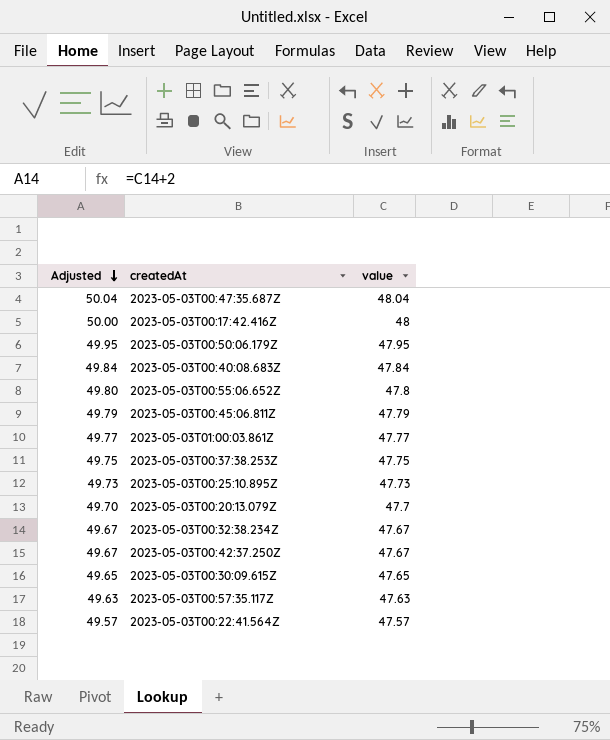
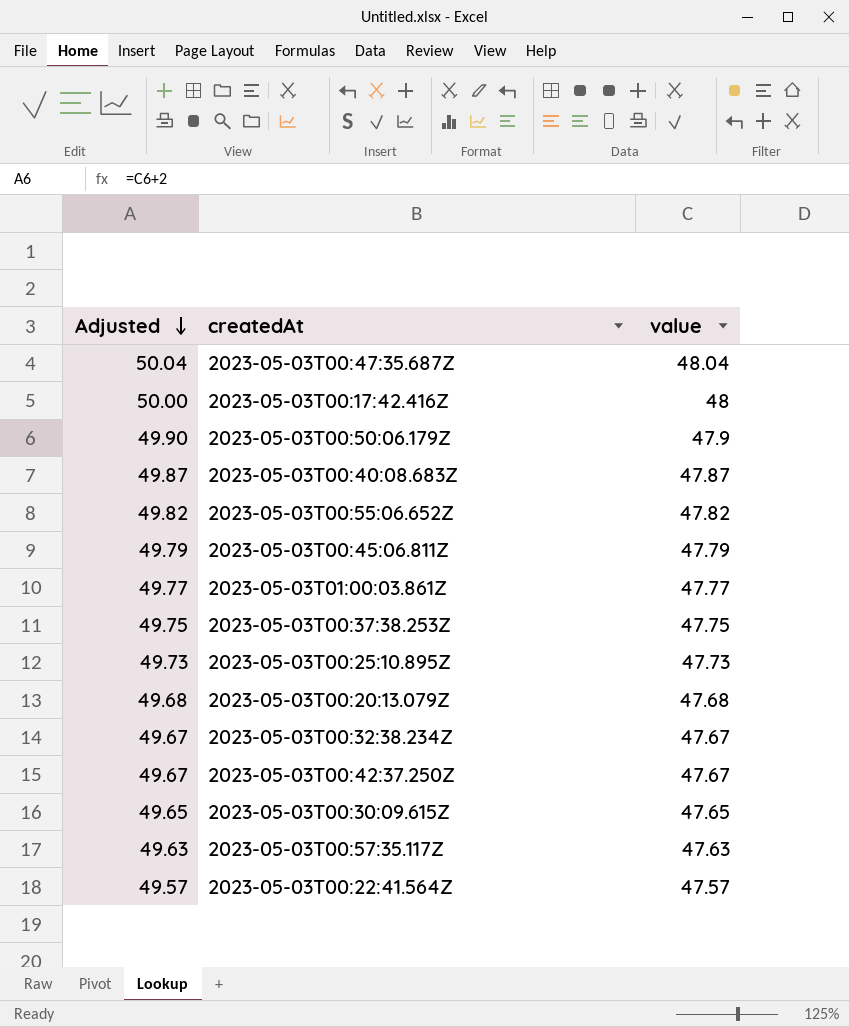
2023-05-03T00:50:06.179Z | Adjusted: 49.95 -> 49.90
2023-05-03T00:50:06.179Z | value: 47.95 -> 47.9
2023-05-03T00:40:08.683Z | Adjusted: 49.84 -> 49.87
2023-05-03T00:40:08.683Z | value: 47.84 -> 47.87
2023-05-03T00:55:06.652Z | Adjusted: 49.80 -> 49.82
2023-05-03T00:55:06.652Z | value: 47.8 -> 47.82
2023-05-03T00:20:13.079Z | Adjusted: 49.70 -> 49.68
2023-05-03T00:20:13.079Z | value: 47.7 -> 47.68

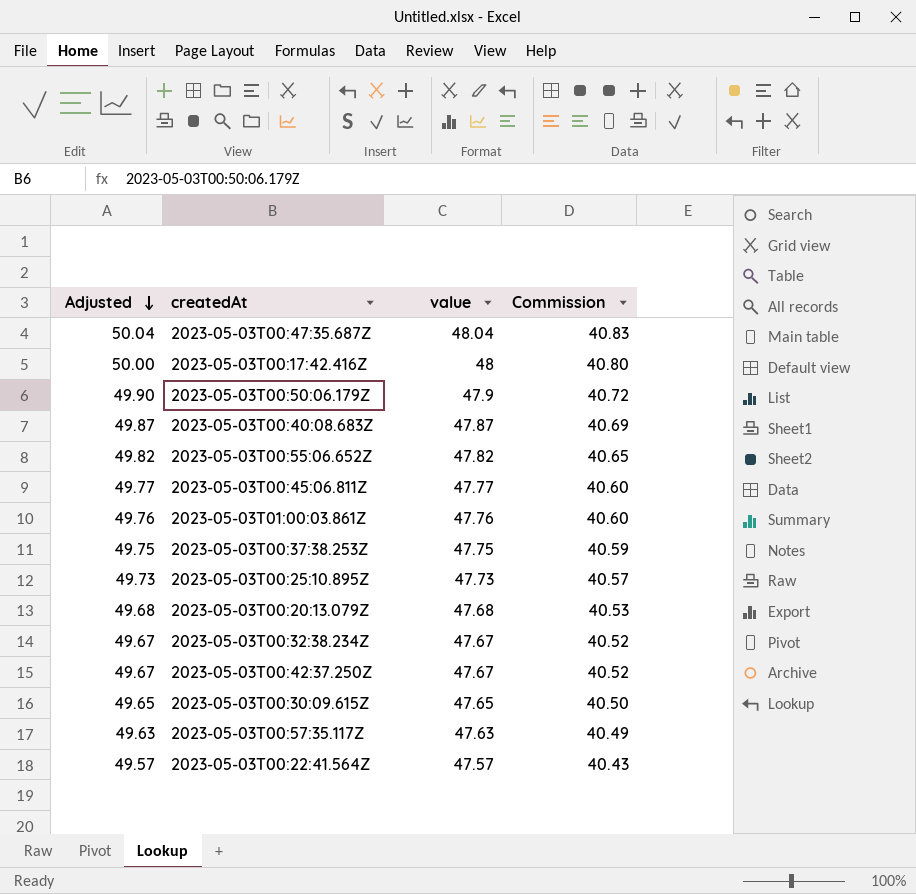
column Commission | formula: none -> [value] * 0.85
2023-05-03T00:45:06.811Z | Adjusted: 49.79 -> 49.77
2023-05-03T00:45:06.811Z | value: 47.79 -> 47.77
2023-05-03T01:00:03.861Z | Adjusted: 49.77 -> 49.76
2023-05-03T01:00:03.861Z | value: 47.77 -> 47.76

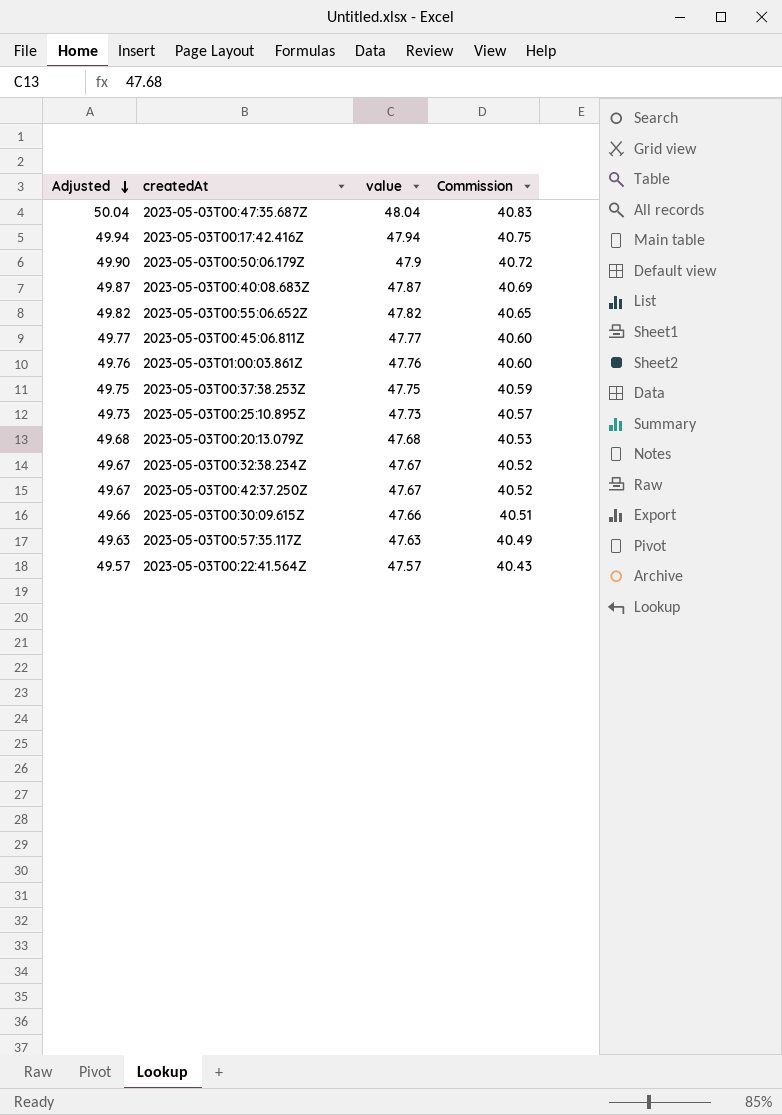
2023-05-03T00:17:42.416Z | Adjusted: 50.00 -> 49.94
2023-05-03T00:17:42.416Z | value: 48 -> 47.94
2023-05-03T00:17:42.416Z | Commission: 40.80 -> 40.75
2023-05-03T00:30:09.615Z | Adjusted: 49.65 -> 49.66
2023-05-03T00:30:09.615Z | value: 47.65 -> 47.66
2023-05-03T00:30:09.615Z | Commission: 40.50 -> 40.51

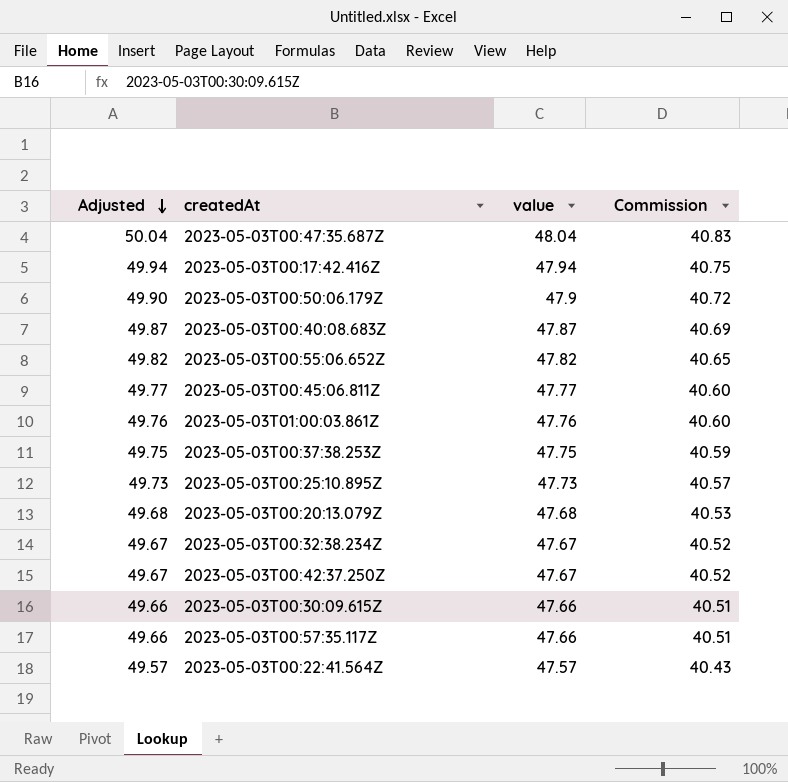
2023-05-03T00:57:35.117Z | Adjusted: 49.63 -> 49.66
2023-05-03T00:57:35.117Z | value: 47.63 -> 47.66
2023-05-03T00:57:35.117Z | Commission: 40.49 -> 40.51

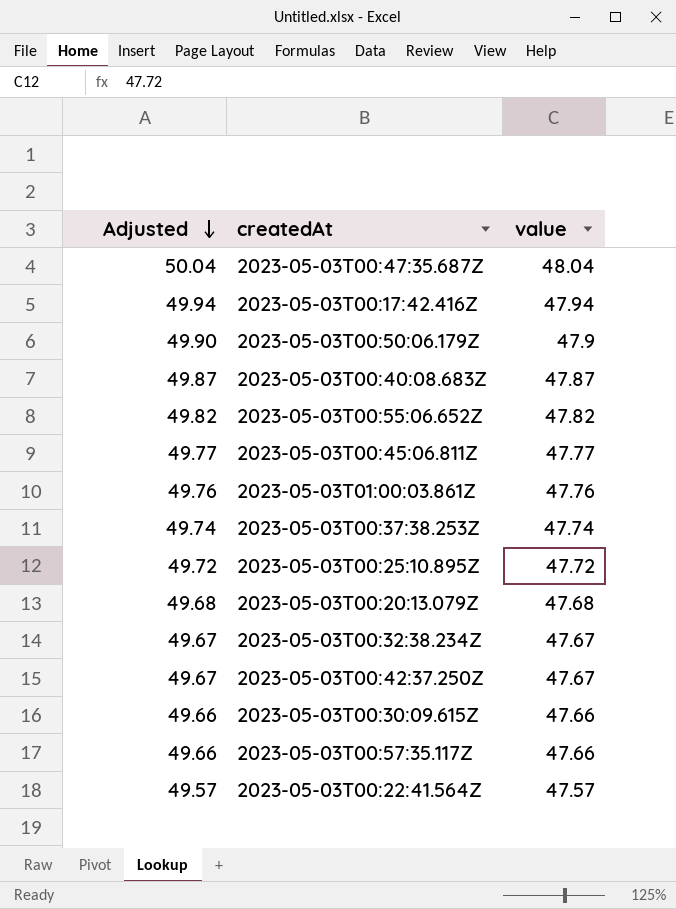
column Commission | formula: [value] * 0.85 -> none
2023-05-03T00:37:38.253Z | Adjusted: 49.75 -> 49.74
2023-05-03T00:37:38.253Z | value: 47.75 -> 47.74
2023-05-03T00:25:10.895Z | Adjusted: 49.73 -> 49.72
2023-05-03T00:25:10.895Z | value: 47.73 -> 47.72

